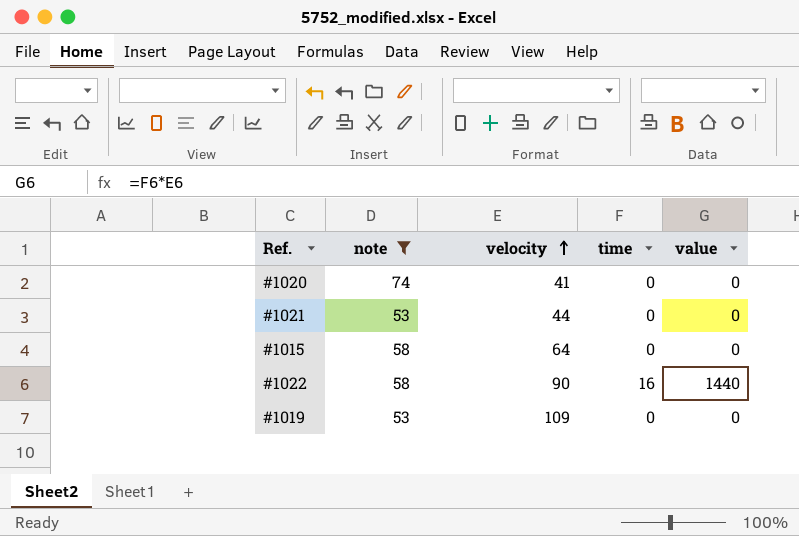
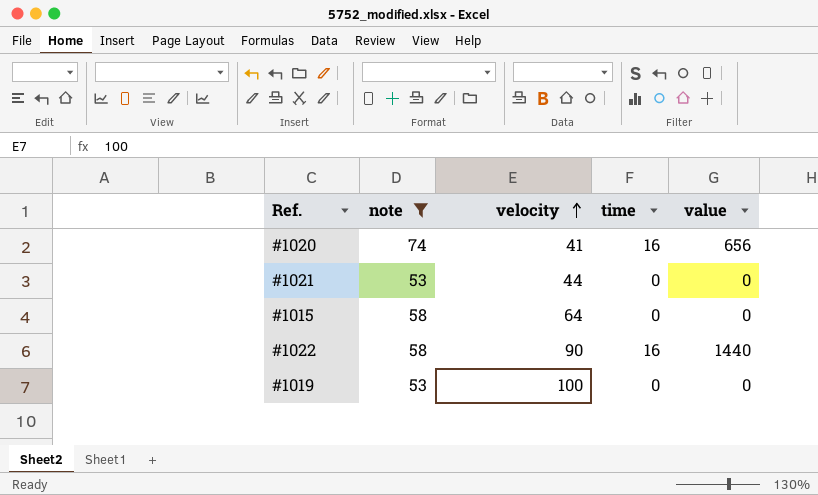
#1020 | time: 0 -> 16
#1020 | value: 0 -> 656
#1019 | velocity: 109 -> 100

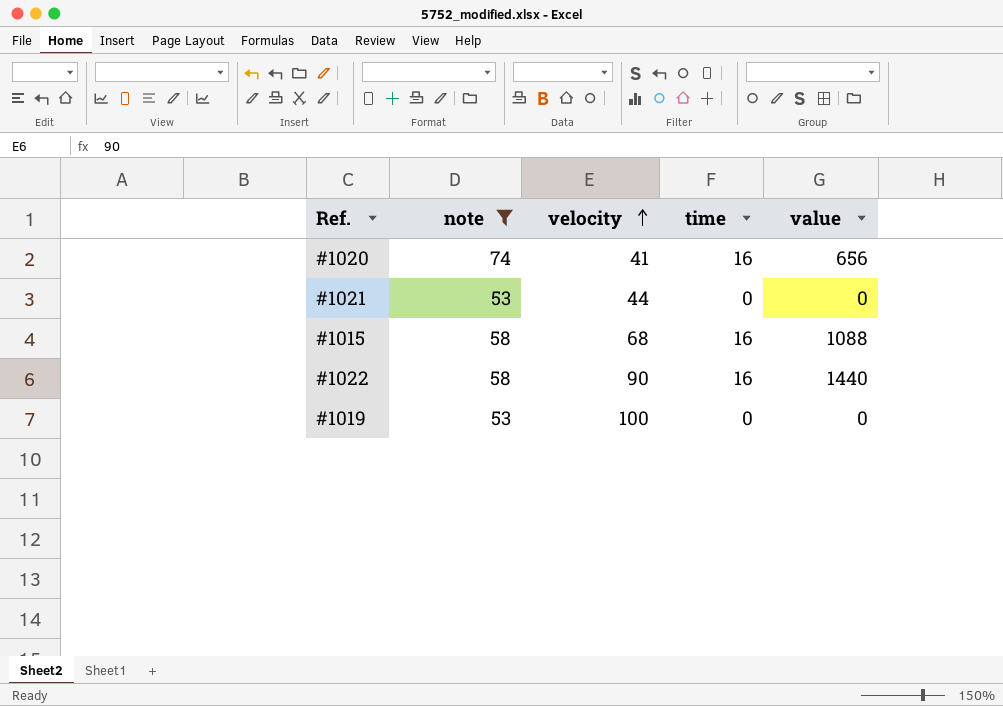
#1015 | velocity: 64 -> 68
#1015 | time: 0 -> 16
#1015 | value: 0 -> 1088

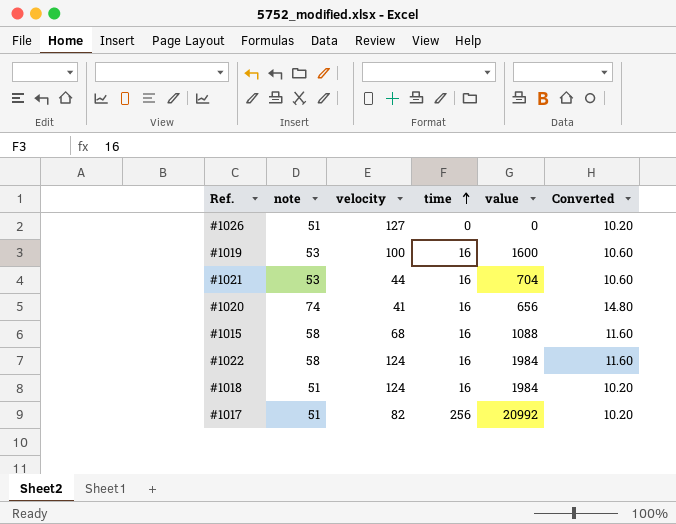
filter: note != 51 -> none
row order: velocity ascending -> time ascending
column Converted | formula: none -> [note] * 0.2
#1019 | time: 0 -> 16
#1019 | value: 0 -> 1600
#1021 | time: 0 -> 16
#1021 | value: 0 -> 704
#1022 | velocity: 90 -> 124
#1022 | value: 1440 -> 1984

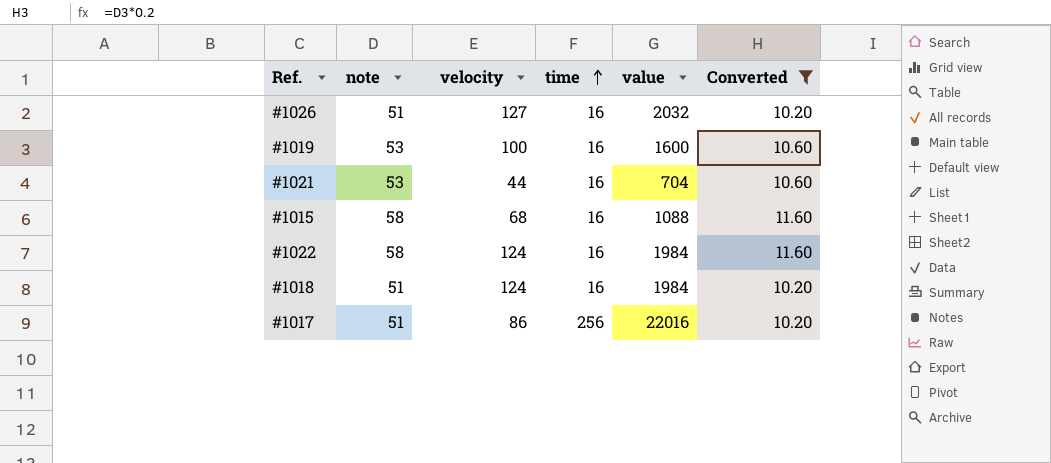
filter: none -> Converted != 14.80
#1026 | time: 0 -> 16
#1026 | value: 0 -> 2032
#1017 | velocity: 82 -> 86
#1017 | value: 20992 -> 22016

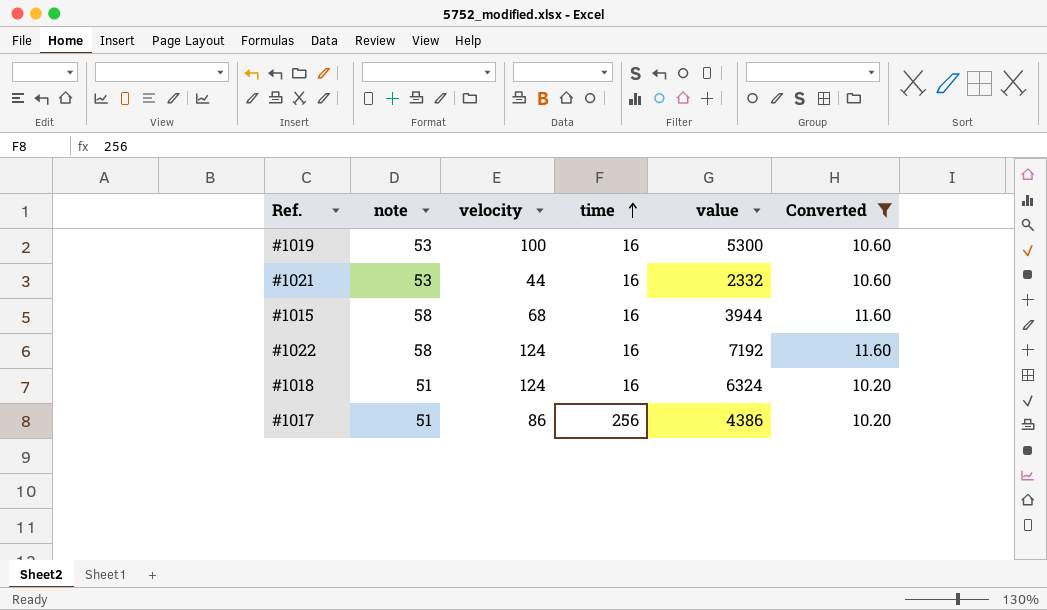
column value | formula: [velocity] * [time] -> [note] * [velocity]
row #1026: 51 | 127 | 16 | 2032 | 10.20 -> none

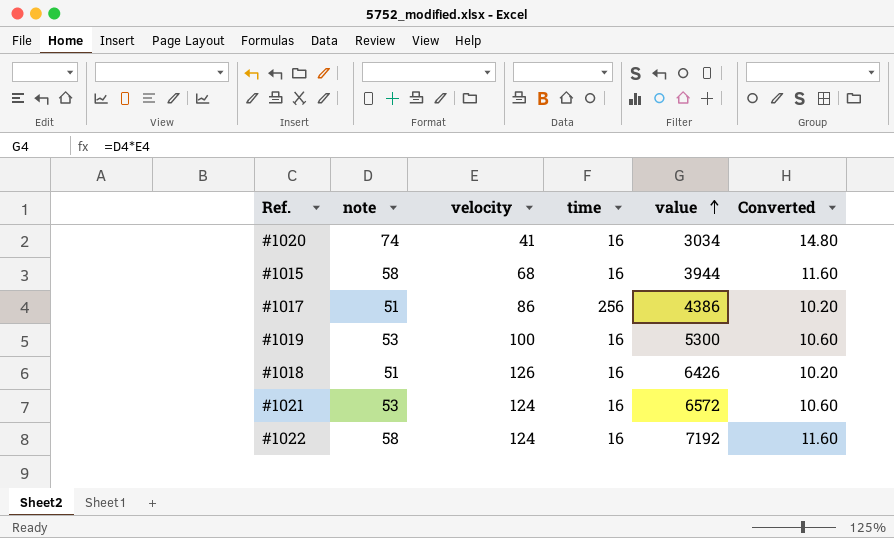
filter: Converted != 14.80 -> none
row order: time ascending -> value ascending
#1018 | velocity: 124 -> 126
#1018 | value: 6324 -> 6426
#1021 | velocity: 44 -> 124
#1021 | value: 2332 -> 6572

